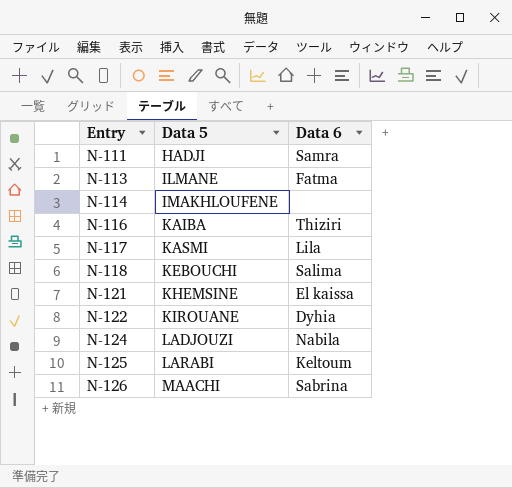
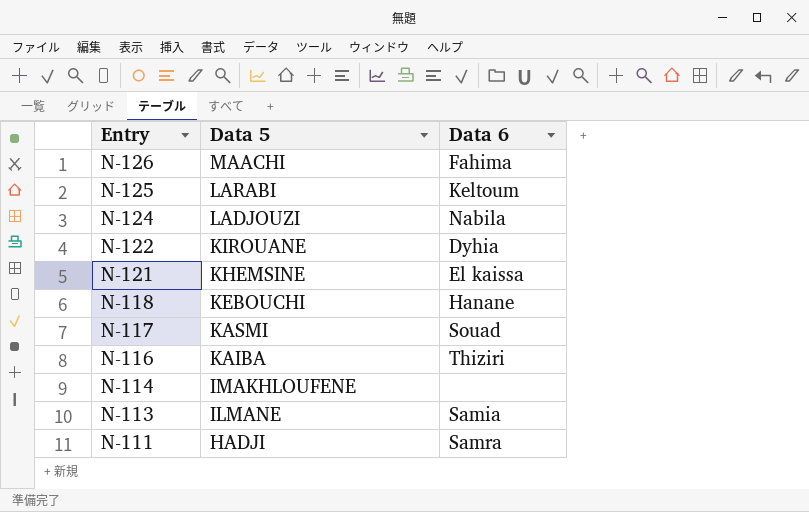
row order: Entry ascending -> Entry descending
N-126 | Data 6: Sabrina -> Fahima
N-118 | Data 6: Salima -> Hanane
N-117 | Data 6: Lila -> Souad
N-113 | Data 6: Fatma -> Samia

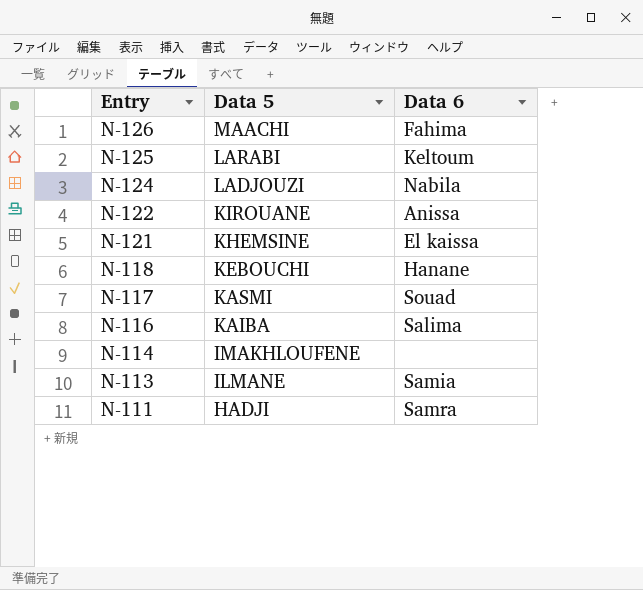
N-122 | Data 6: Dyhia -> Anissa
N-116 | Data 6: Thiziri -> Salima

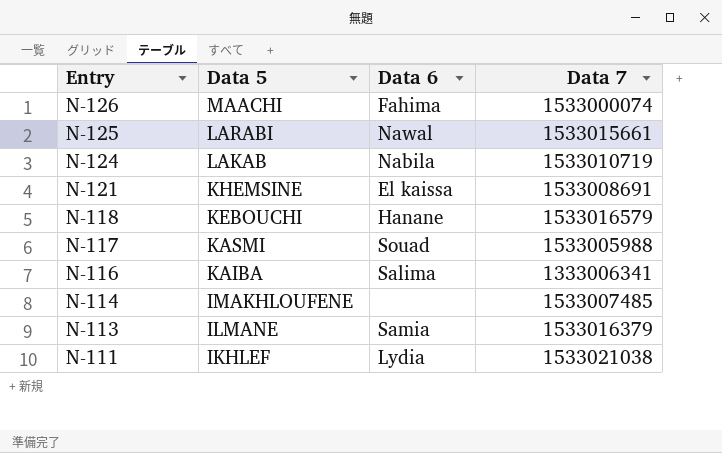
column Data 7 | position: none -> 4
row N-122: KIROUANE | Anissa -> none
N-125 | Data 6: Keltoum -> Nawal
N-124 | Data 5: LADJOUZI -> LAKAB
N-111 | Data 5: HADJI -> IKHLEF
N-111 | Data 6: Samra -> Lydia

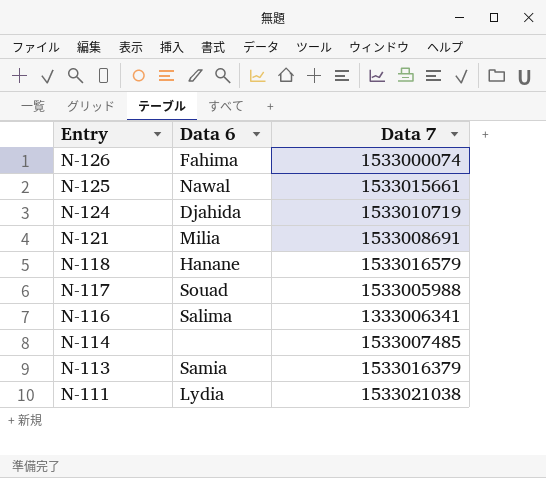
column Data 5 | position: 2 -> none
N-124 | Data 6: Nabila -> Djahida
N-121 | Data 6: El kaissa -> Milia

